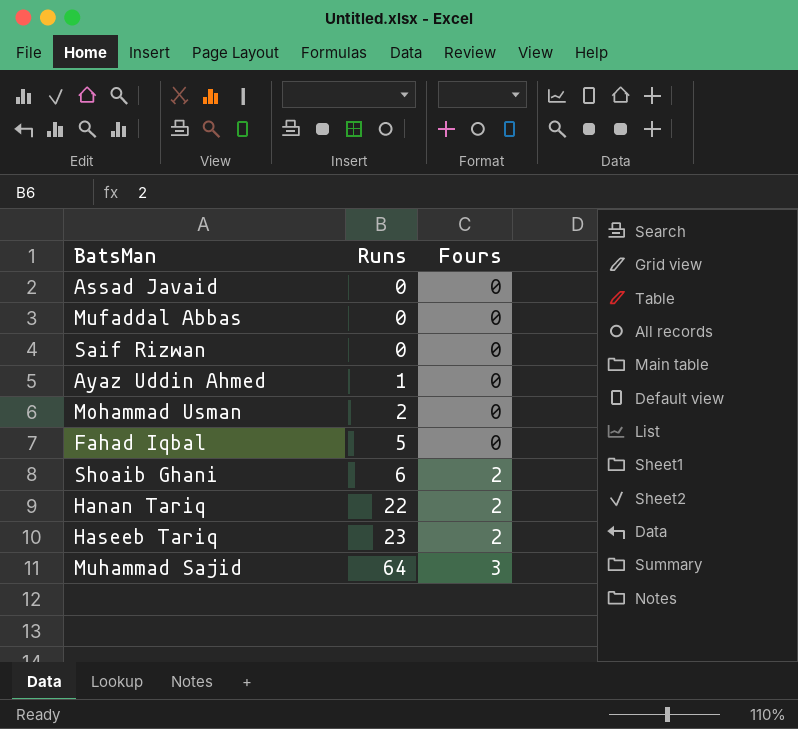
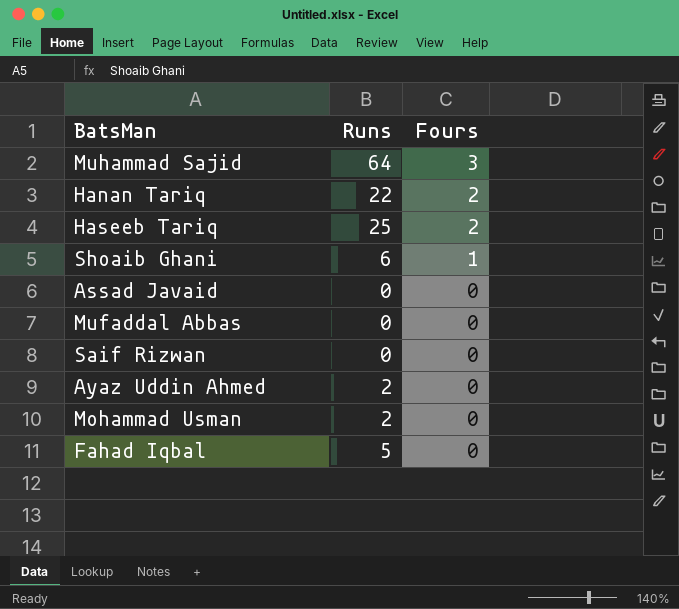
row order: Runs ascending -> Fours descending
Haseeb Tariq | Runs: 23 -> 25
Shoaib Ghani | Fours: 2 -> 1
Ayaz Uddin Ahmed | Runs: 1 -> 2

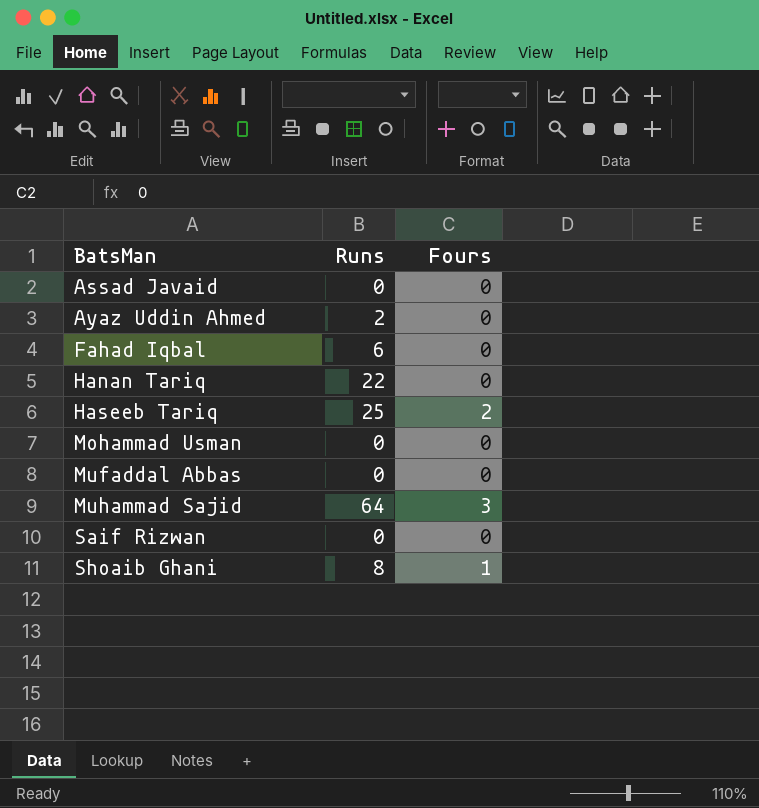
row order: Fours descending -> BatsMan ascending
Fahad Iqbal | Runs: 5 -> 6
Hanan Tariq | Fours: 2 -> 0
Mohammad Usman | Runs: 2 -> 0
Shoaib Ghani | Runs: 6 -> 8

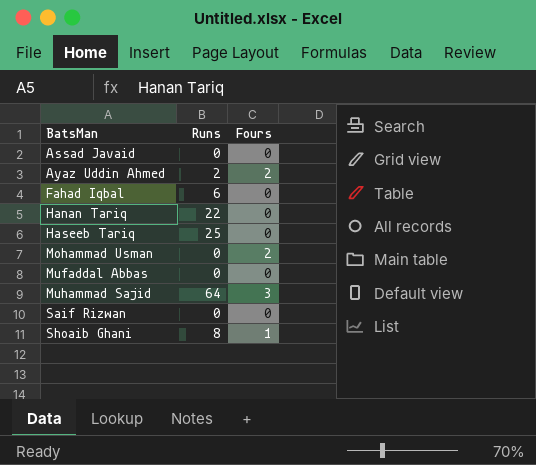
Ayaz Uddin Ahmed | Fours: 0 -> 2
Haseeb Tariq | Fours: 2 -> 0
Mohammad Usman | Fours: 0 -> 2

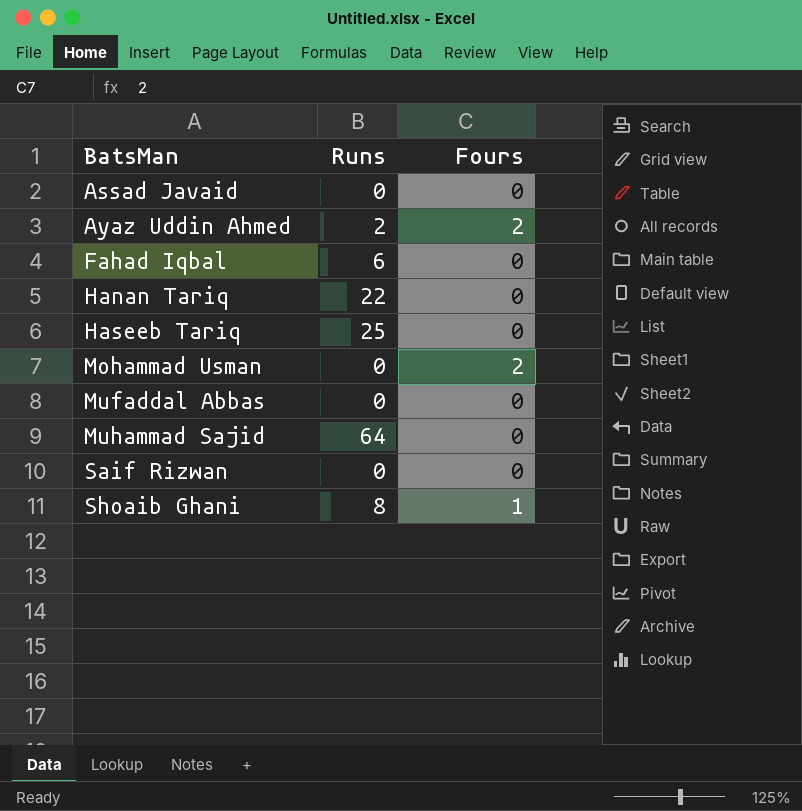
Muhammad Sajid | Fours: 3 -> 0

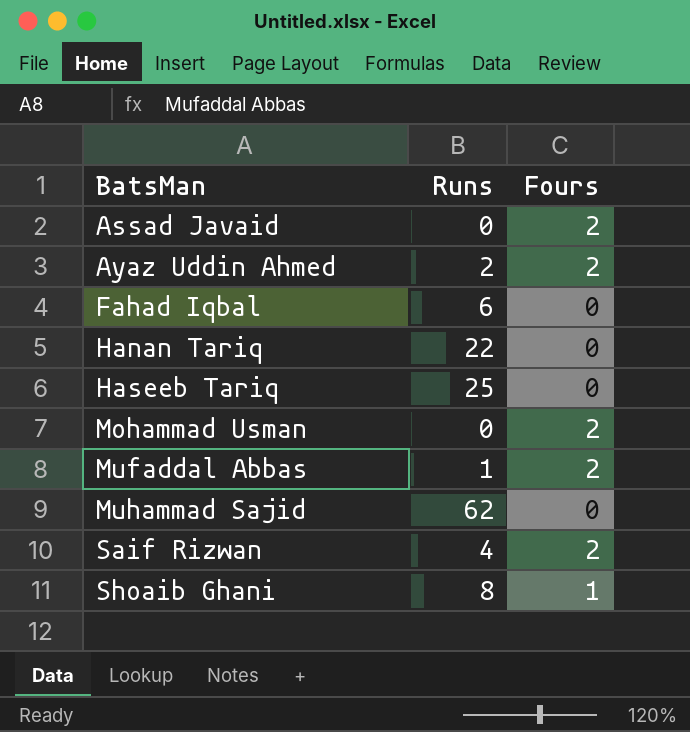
Assad Javaid | Fours: 0 -> 2
Mufaddal Abbas | Runs: 0 -> 1
Mufaddal Abbas | Fours: 0 -> 2
Muhammad Sajid | Runs: 64 -> 62
Saif Rizwan | Runs: 0 -> 4
Saif Rizwan | Fours: 0 -> 2

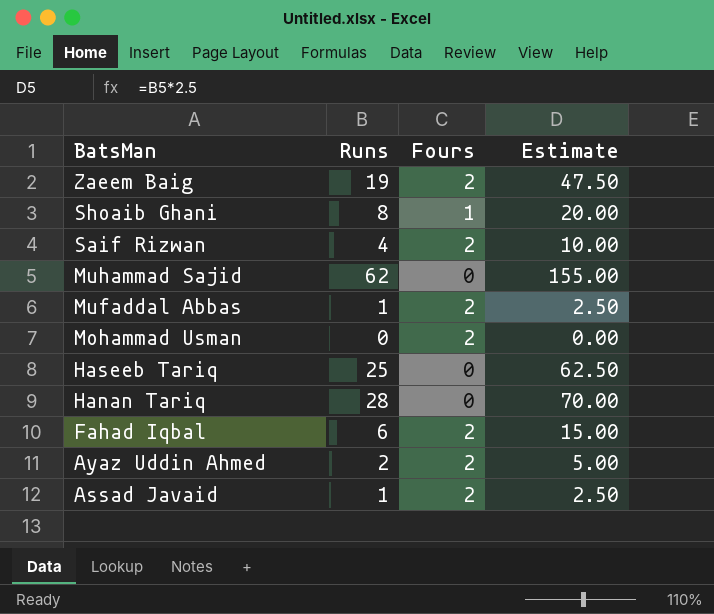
row order: BatsMan ascending -> BatsMan descending
column Estimate | formula: none -> [Runs] * 2.5
row Zaeem Baig: none -> 19 | 2 | 47.50
Hanan Tariq | Runs: 22 -> 28
Fahad Iqbal | Fours: 0 -> 2
Assad Javaid | Runs: 0 -> 1

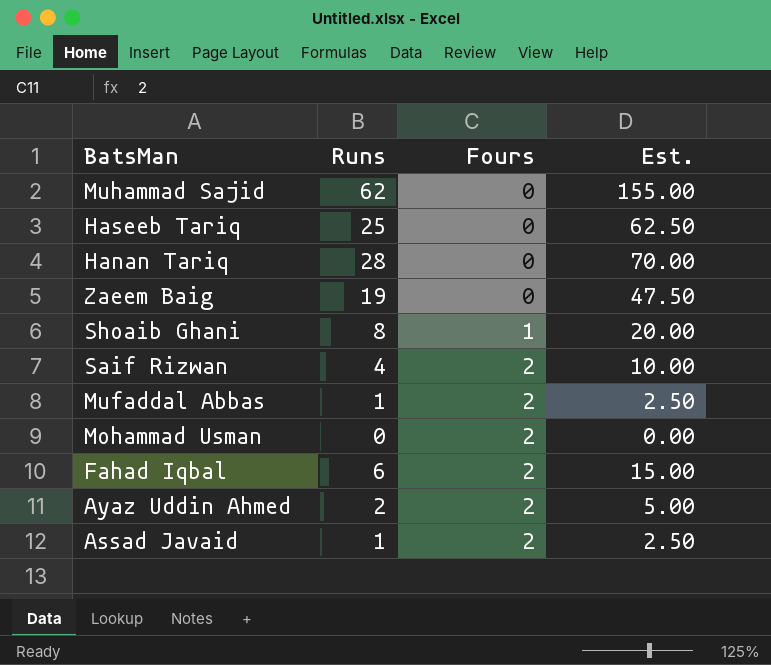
row order: BatsMan descending -> Fours ascending
column name: Estimate -> Est.
Zaeem Baig | Fours: 2 -> 0

